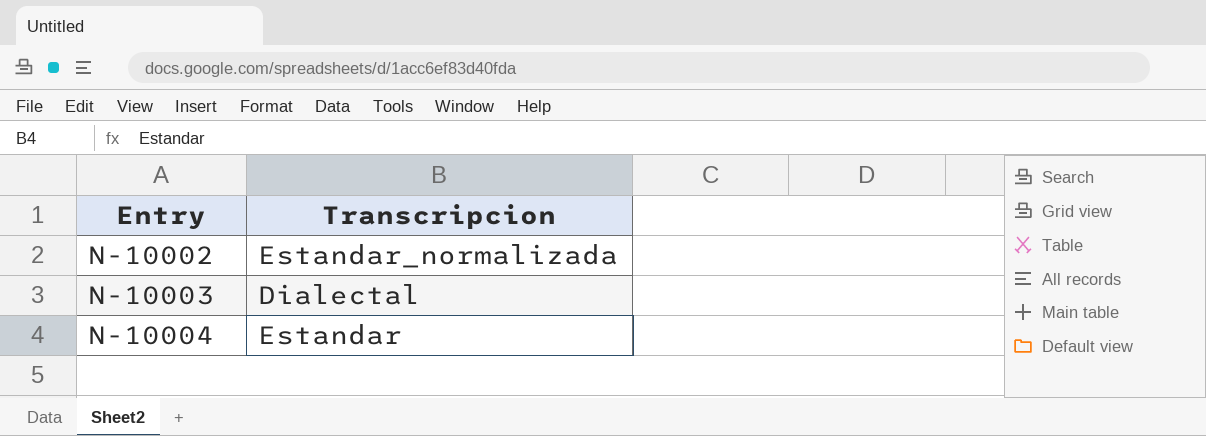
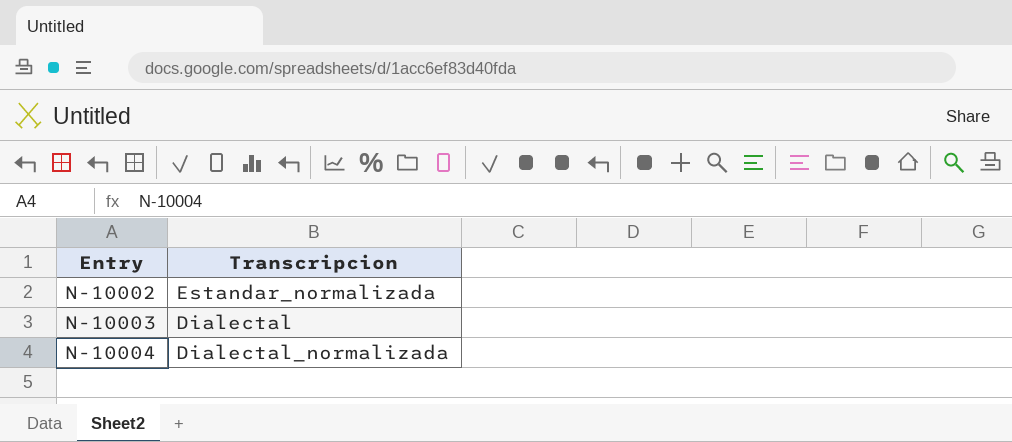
N-10004 | Transcripcion: Estandar -> Dialectal_normalizada

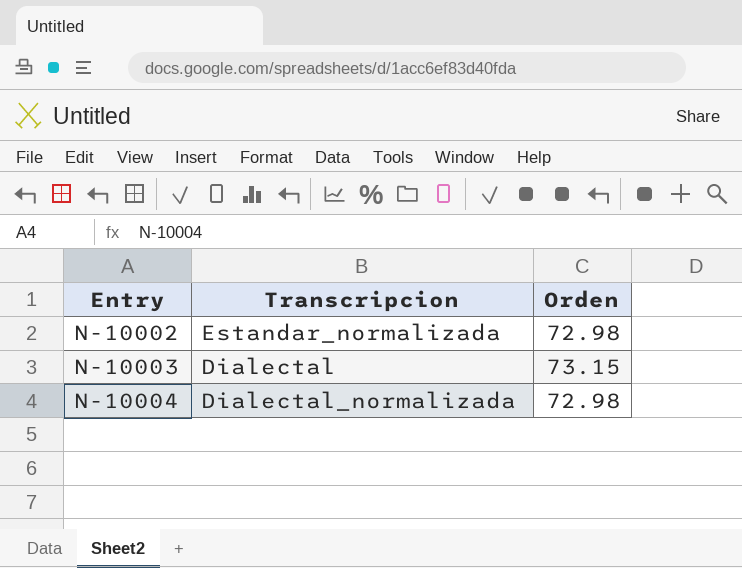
column Orden | position: none -> 3

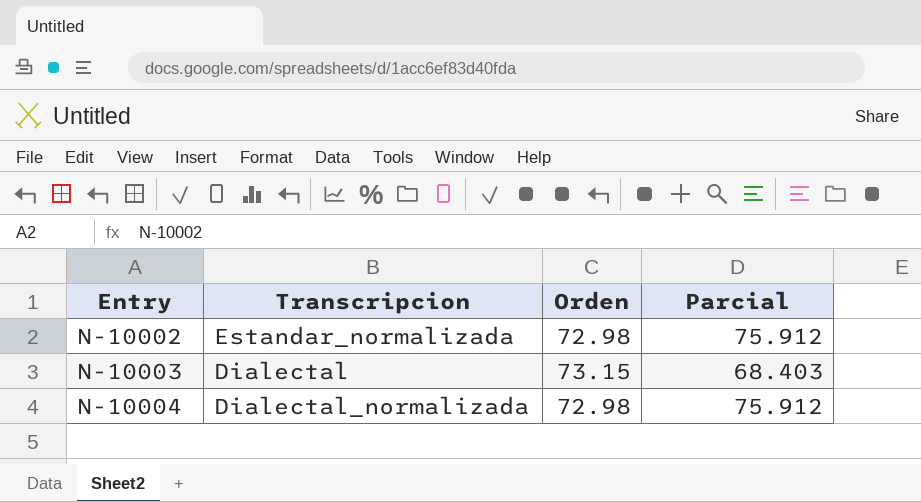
column Parcial | position: none -> 4

